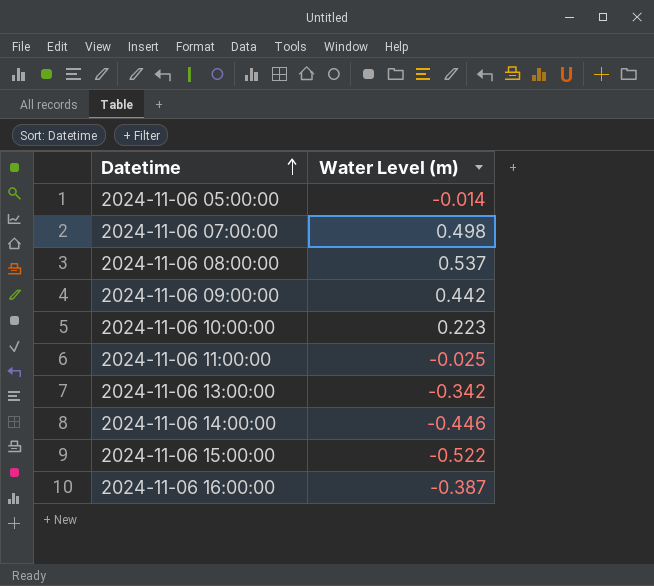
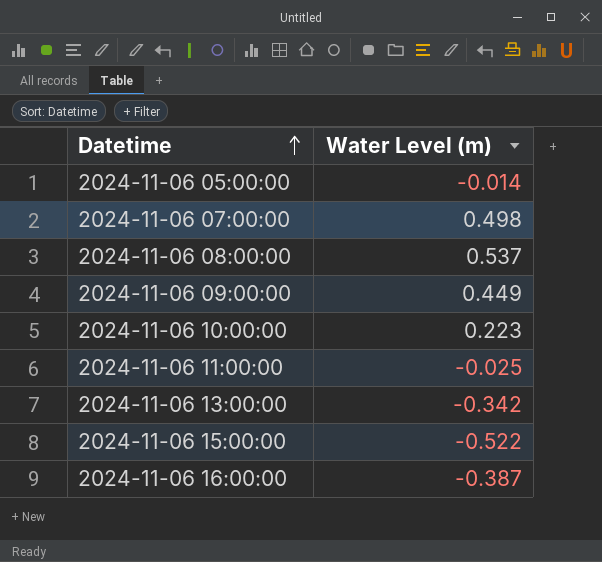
row 2024-11-06 14:00:00: -0.446 -> none
2024-11-06 09:00:00 | Water Level (m): 0.442 -> 0.449

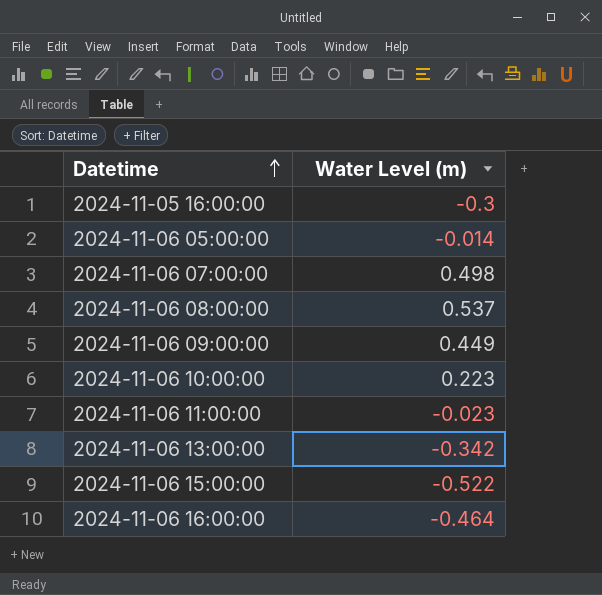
row 2024-11-05 16:00:00: none -> -0.3
2024-11-06 11:00:00 | Water Level (m): -0.025 -> -0.023
2024-11-06 16:00:00 | Water Level (m): -0.387 -> -0.464

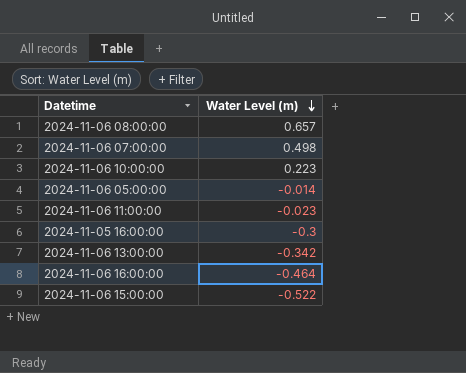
row order: Datetime ascending -> Water Level (m) descending
row 2024-11-06 09:00:00: 0.449 -> none
2024-11-06 08:00:00 | Water Level (m): 0.537 -> 0.657

